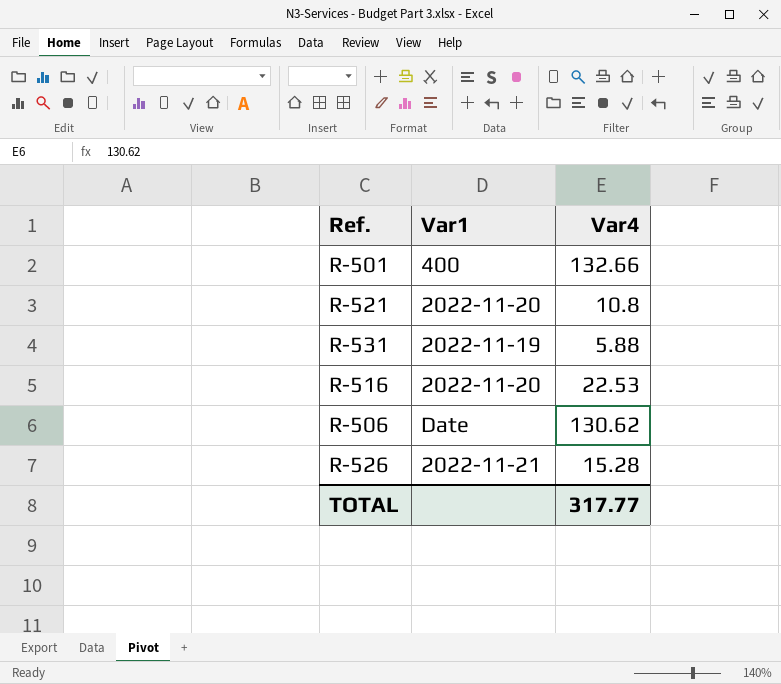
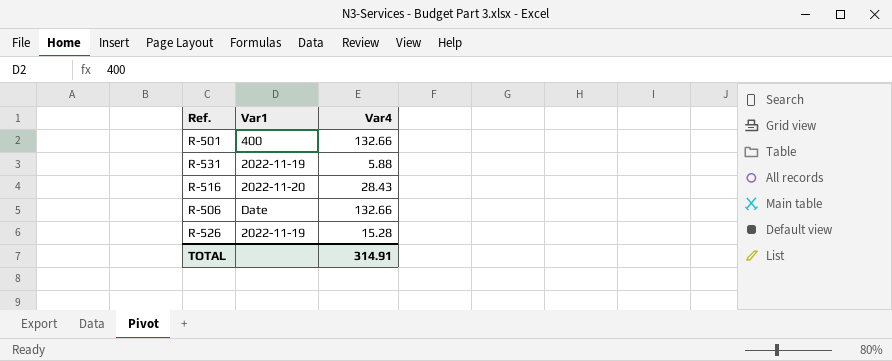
row R-521: 2022-11-20 | 10.8 -> none
R-516 | Var4: 22.53 -> 28.43
R-506 | Var4: 130.62 -> 132.66
R-526 | Var1: 2022-11-21 -> 2022-11-19
TOTAL | Var4: 317.77 -> 314.91

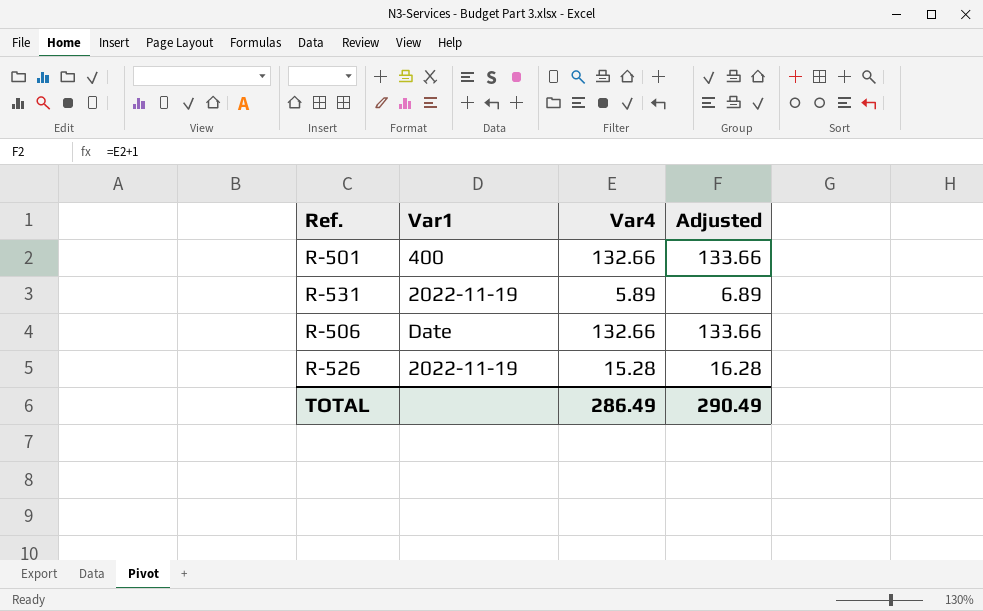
column Adjusted | formula: none -> [Var4] + 1
row R-516: 2022-11-20 | 28.43 -> none
R-531 | Var4: 5.88 -> 5.89
TOTAL | Var4: 314.91 -> 286.49

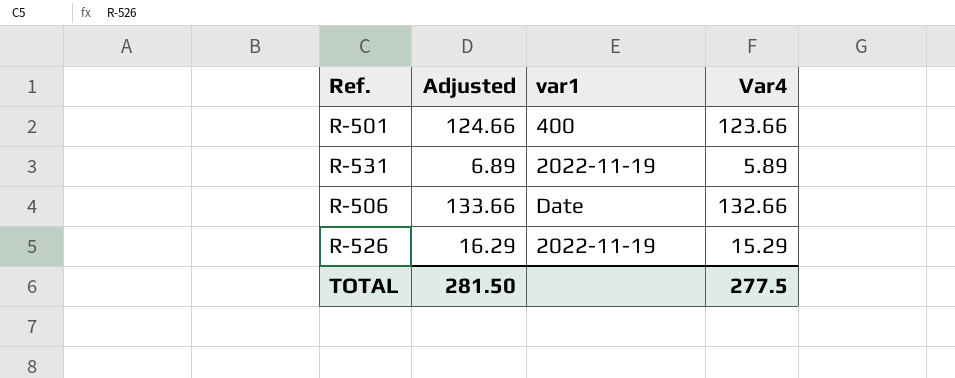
column Adjusted | position: 4 -> 2
column name: Var1 -> var1
R-501 | Adjusted: 133.66 -> 124.66
R-501 | Var4: 132.66 -> 123.66
R-526 | Adjusted: 16.28 -> 16.29
R-526 | Var4: 15.28 -> 15.29
TOTAL | Adjusted: 290.49 -> 281.50
TOTAL | Var4: 286.49 -> 277.5

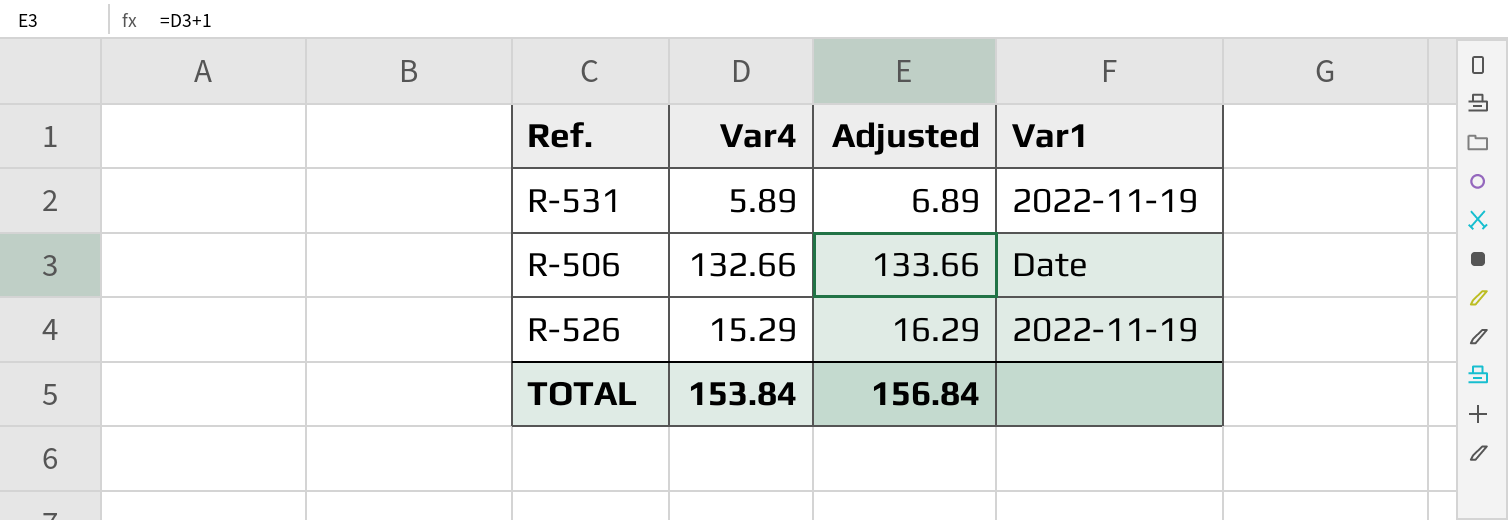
column Var4 | position: 4 -> 2
column name: var1 -> Var1
row R-501: 124.66 | 400 | 123.66 -> none
TOTAL | Var4: 277.5 -> 153.84
TOTAL | Adjusted: 281.50 -> 156.84

